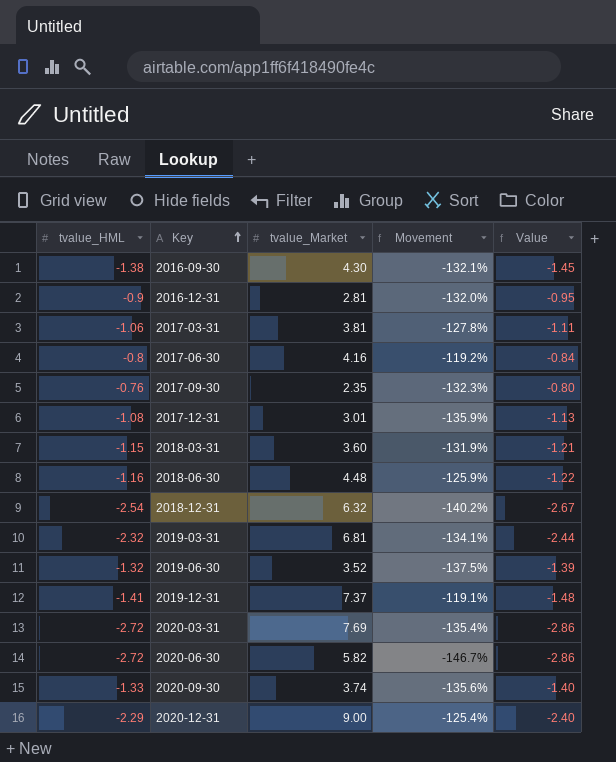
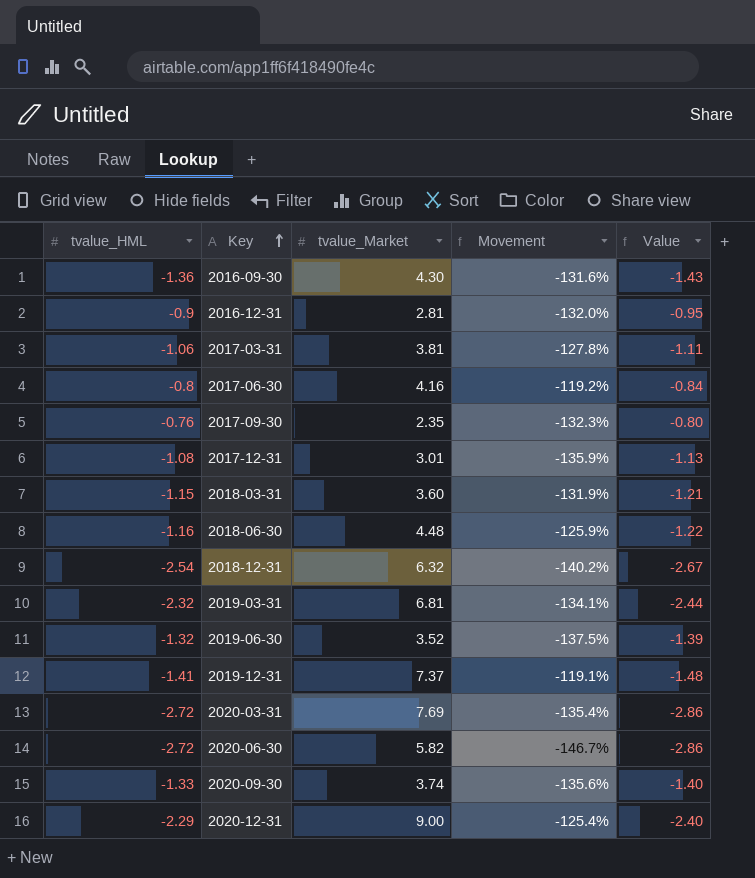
2016-09-30 | tvalue_HML: -1.38 -> -1.36
2016-09-30 | Movement: -132.1% -> -131.6%
2016-09-30 | Value: -1.45 -> -1.43

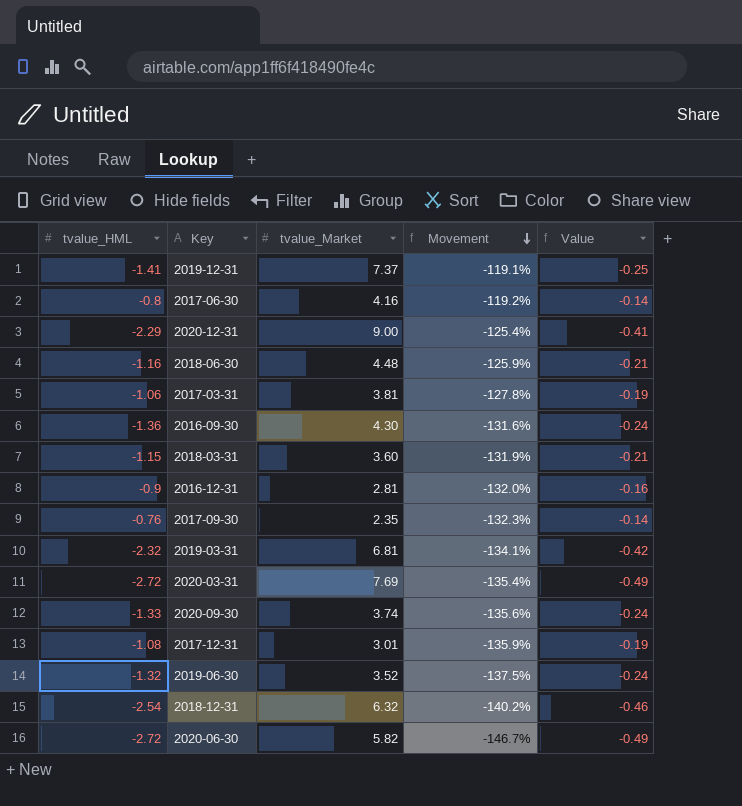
row order: Key ascending -> Movement descending
column Value | formula: [tvalue_HML] * 1.05 -> [tvalue_HML] * 0.18

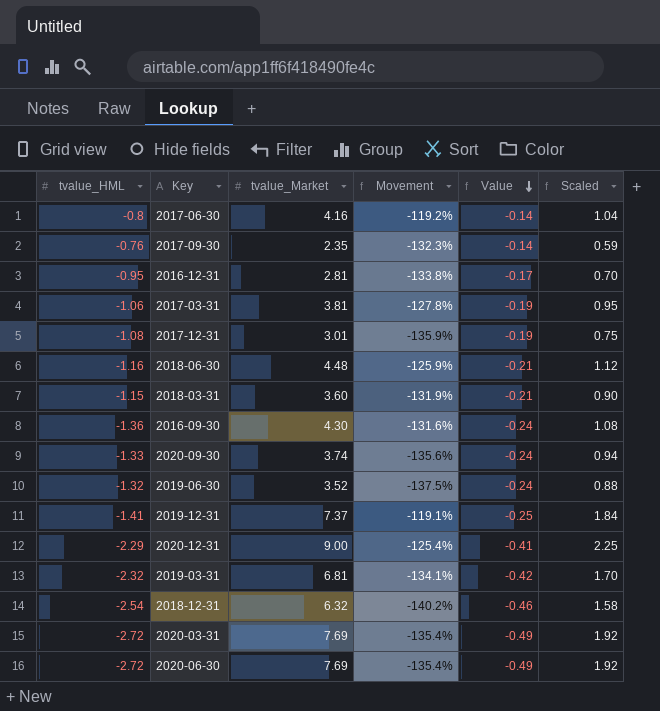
row order: Movement descending -> Value descending
column Scaled | formula: none -> [tvalue_Market] * 0.25
2016-12-31 | tvalue_HML: -0.9 -> -0.95
2016-12-31 | Movement: -132.0% -> -133.8%
2016-12-31 | Value: -0.16 -> -0.17
2020-06-30 | tvalue_Market: 5.82 -> 7.69
2020-06-30 | Movement: -146.7% -> -135.4%

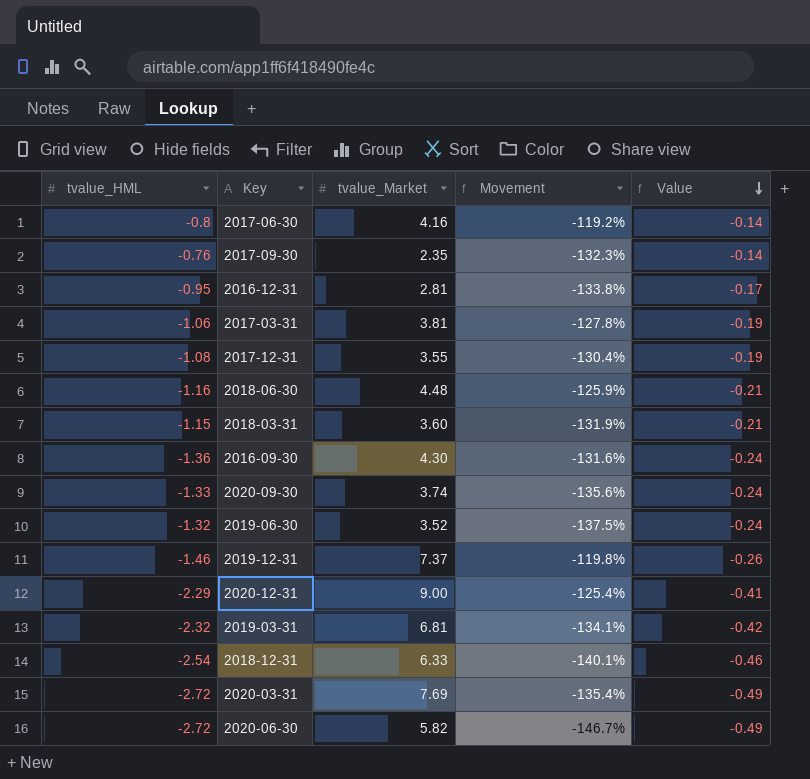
column Scaled | formula: [tvalue_Market] * 0.25 -> none
2017-12-31 | tvalue_Market: 3.01 -> 3.55
2017-12-31 | Movement: -135.9% -> -130.4%
2019-12-31 | tvalue_HML: -1.41 -> -1.46
2019-12-31 | Movement: -119.1% -> -119.8%
2019-12-31 | Value: -0.25 -> -0.26
2018-12-31 | tvalue_Market: 6.32 -> 6.33
2018-12-31 | Movement: -140.2% -> -140.1%
2020-06-30 | tvalue_Market: 7.69 -> 5.82
2020-06-30 | Movement: -135.4% -> -146.7%

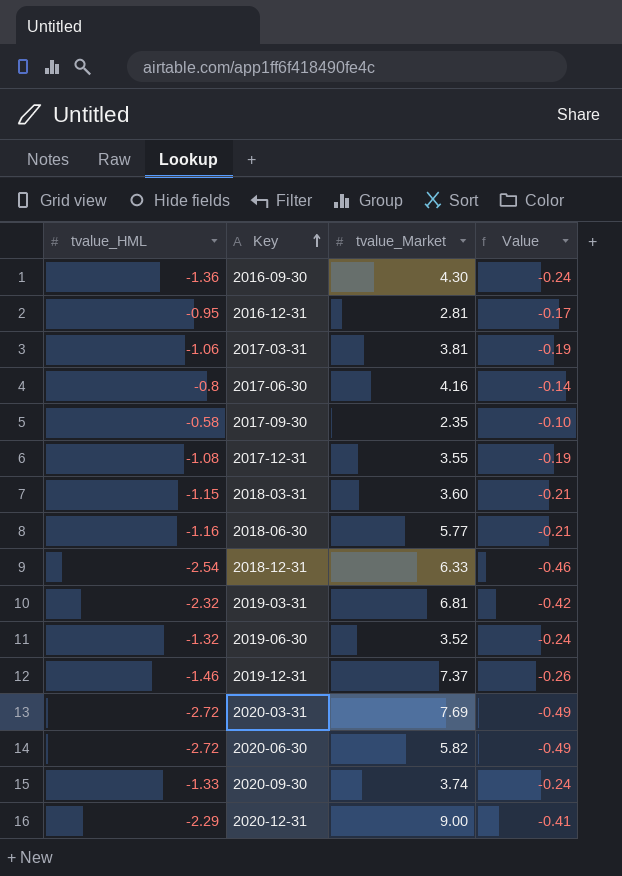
row order: Value descending -> Key ascending
column Movement | formula: ([tvalue_HML] - [tvalue_Market]) / [tvalue_Market] -> none
2017-09-30 | tvalue_HML: -0.76 -> -0.58
2017-09-30 | Value: -0.14 -> -0.10
2018-06-30 | tvalue_Market: 4.48 -> 5.77

